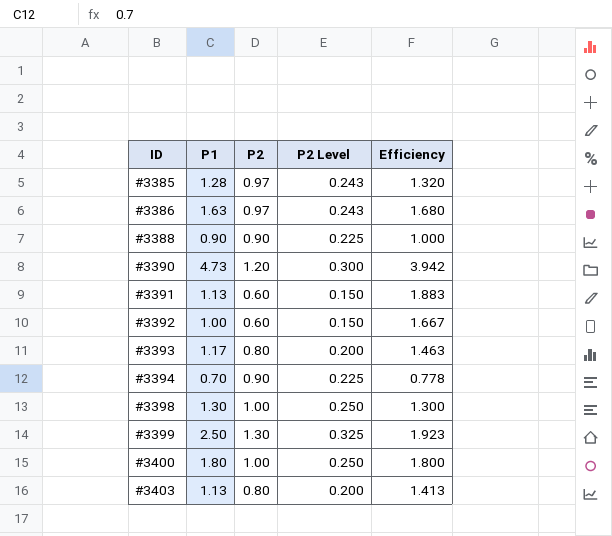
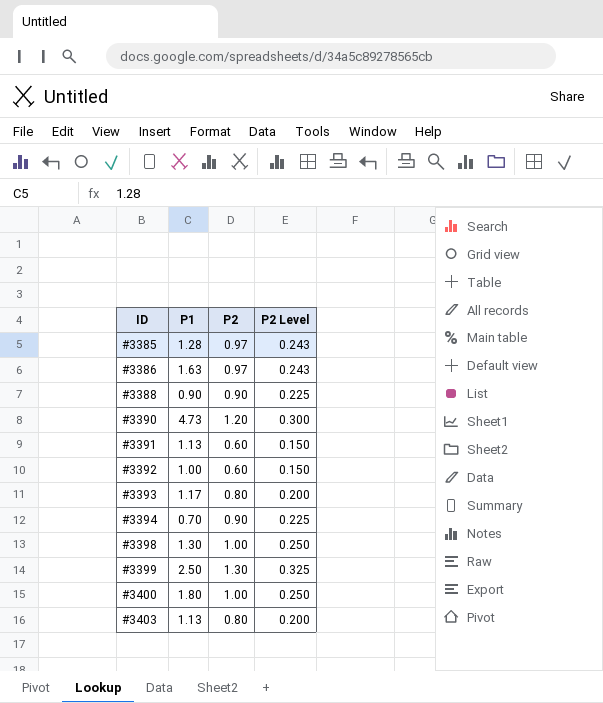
column Efficiency | formula: [P1] / [P2] -> none

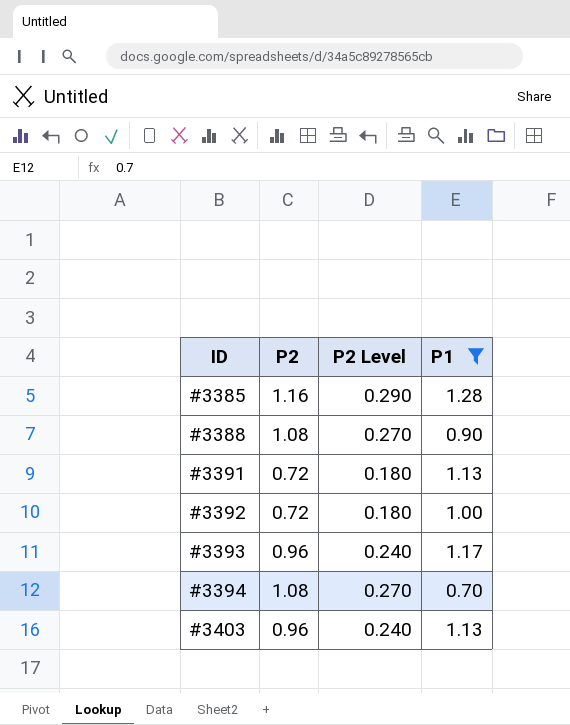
filter: none -> P1 <= 1.28
column P1 | position: 2 -> 4
#3385 | P2: 0.97 -> 1.16
#3385 | P2 Level: 0.243 -> 0.290
#3388 | P2: 0.90 -> 1.08
#3388 | P2 Level: 0.225 -> 0.270
#3391 | P2: 0.60 -> 0.72
#3391 | P2 Level: 0.150 -> 0.180
#3392 | P2: 0.60 -> 0.72
#3392 | P2 Level: 0.150 -> 0.180
#3393 | P2: 0.80 -> 0.96
#3393 | P2 Level: 0.200 -> 0.240
#3394 | P2: 0.90 -> 1.08
#3394 | P2 Level: 0.225 -> 0.270
#3403 | P2: 0.80 -> 0.96
#3403 | P2 Level: 0.200 -> 0.240

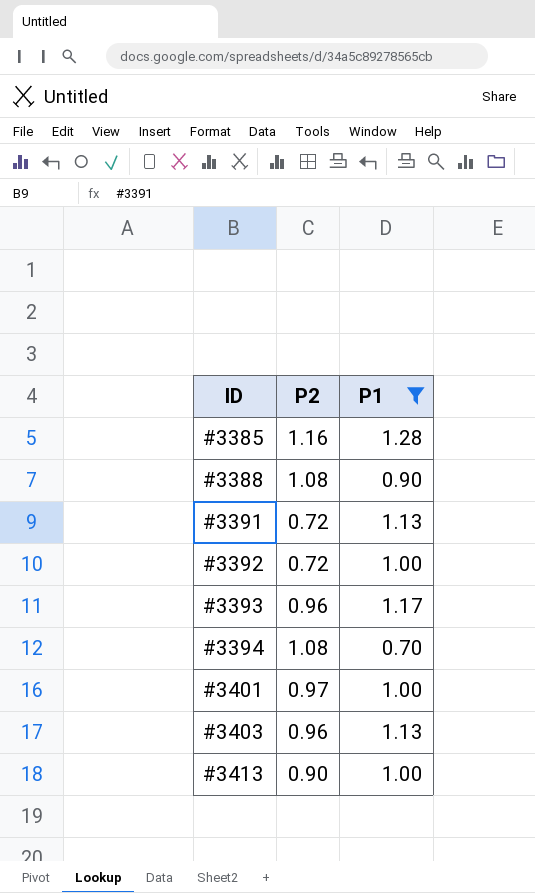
column P2 Level | formula: [P2] * 0.25 -> none
row #3401: none -> 0.97 | 1.00
row #3413: none -> 0.90 | 1.00

